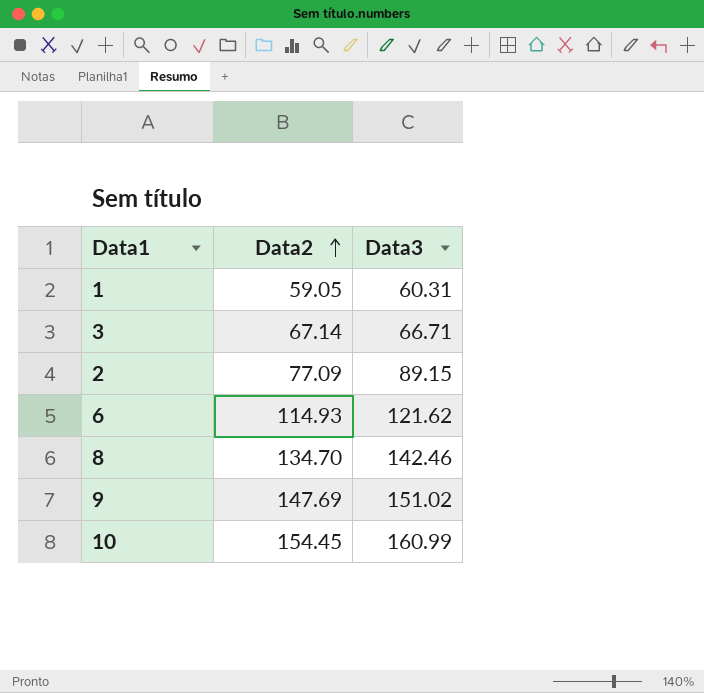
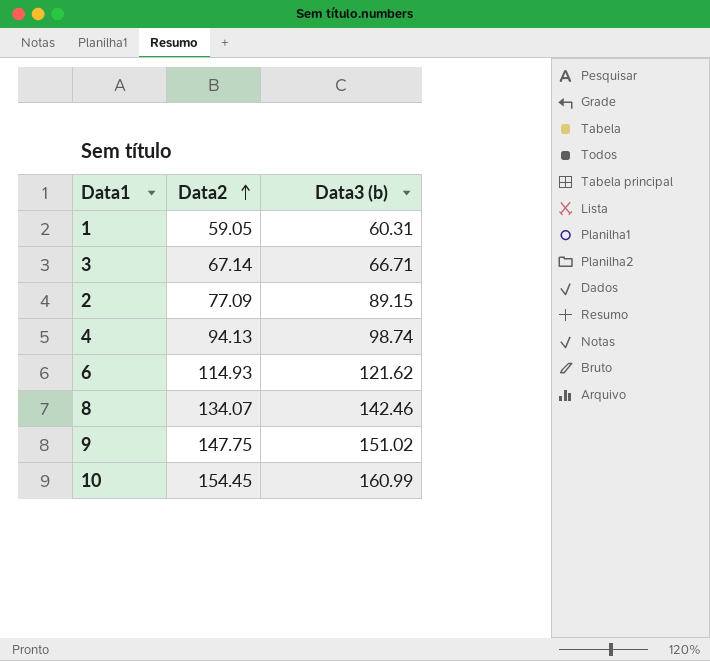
column name: Data3 -> Data3 (b)
row 4: none -> 94.13 | 98.74
8 | Data2: 134.70 -> 134.07
9 | Data2: 147.69 -> 147.75

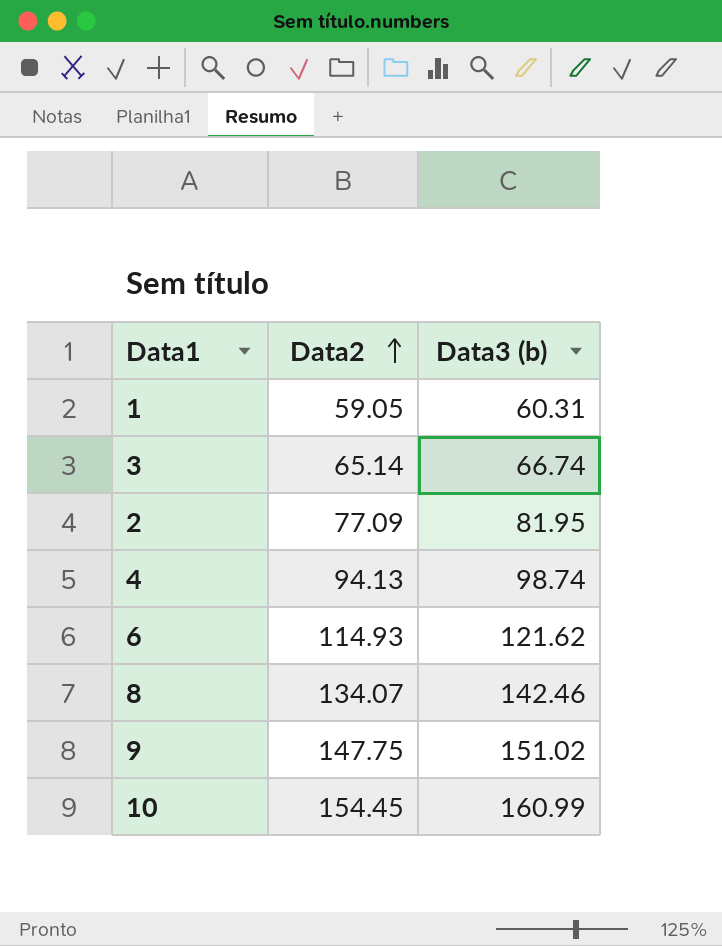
3 | Data2: 67.14 -> 65.14
3 | Data3 (b): 66.71 -> 66.74
2 | Data3 (b): 89.15 -> 81.95

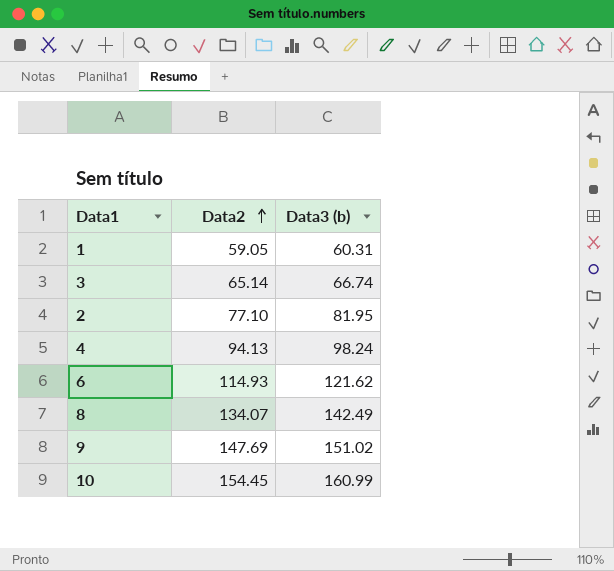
2 | Data2: 77.09 -> 77.10
4 | Data3 (b): 98.74 -> 98.24
8 | Data3 (b): 142.46 -> 142.49
9 | Data2: 147.75 -> 147.69

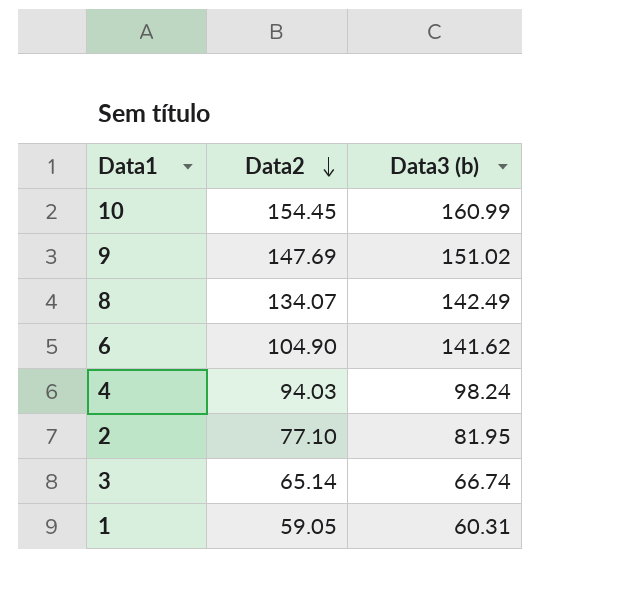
row order: Data2 ascending -> Data2 descending
6 | Data2: 114.93 -> 104.90
6 | Data3 (b): 121.62 -> 141.62
4 | Data2: 94.13 -> 94.03

